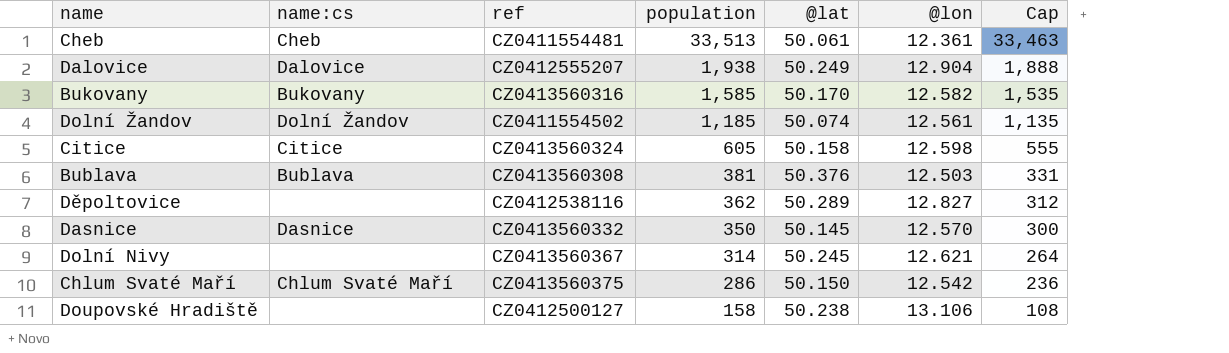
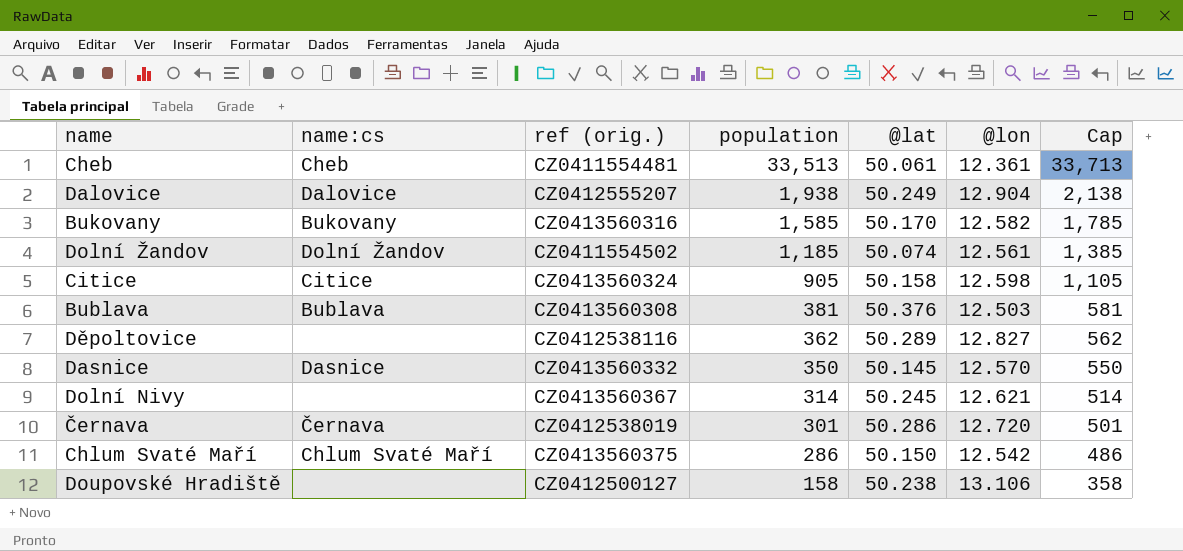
column name: ref -> ref (orig.)
column Cap | formula: [population] - 50 -> [population] + 200
Citice | population: 605 -> 905
row Černava: none -> Černava | CZ0412538019 | 301 | 50.286 | 12.720 | 501

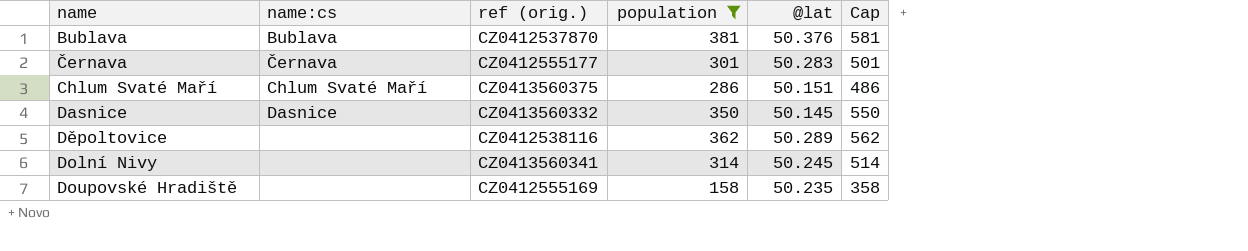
filter: none -> population <= 381
row order: population descending -> name ascending
column @lon | position: 6 -> none
Bublava | ref (orig.): CZ0413560308 -> CZ0412537870
Černava | ref (orig.): CZ0412538019 -> CZ0412555177
Černava | @lat: 50.286 -> 50.283
Chlum Svaté Maří | @lat: 50.150 -> 50.151
Dolní Nivy | ref (orig.): CZ0413560367 -> CZ0413560341
Doupovské Hradiště | ref (orig.): CZ0412500127 -> CZ0412555169
Doupovské Hradiště | @lat: 50.238 -> 50.235

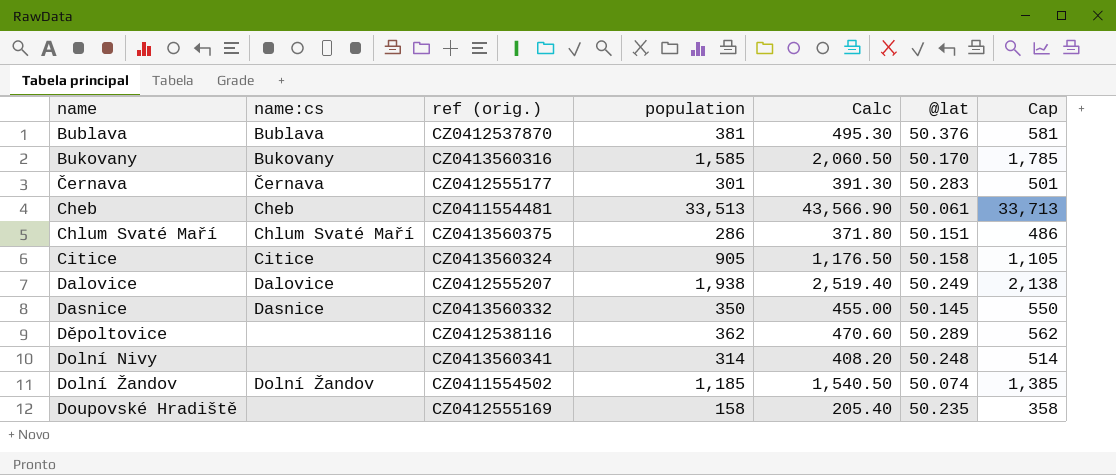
filter: population <= 381 -> none
column Calc | formula: none -> [population] * 1.3
Dolní Nivy | @lat: 50.245 -> 50.248

